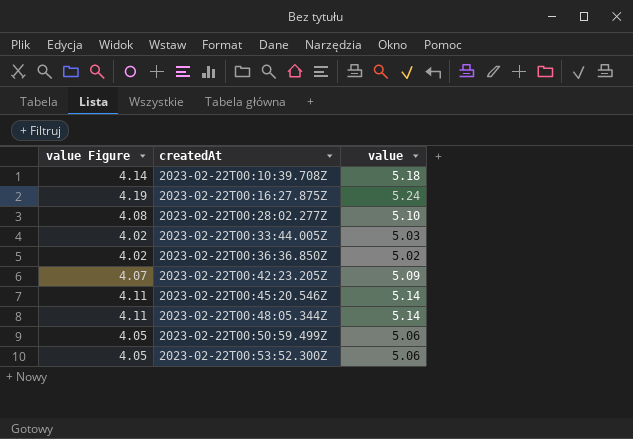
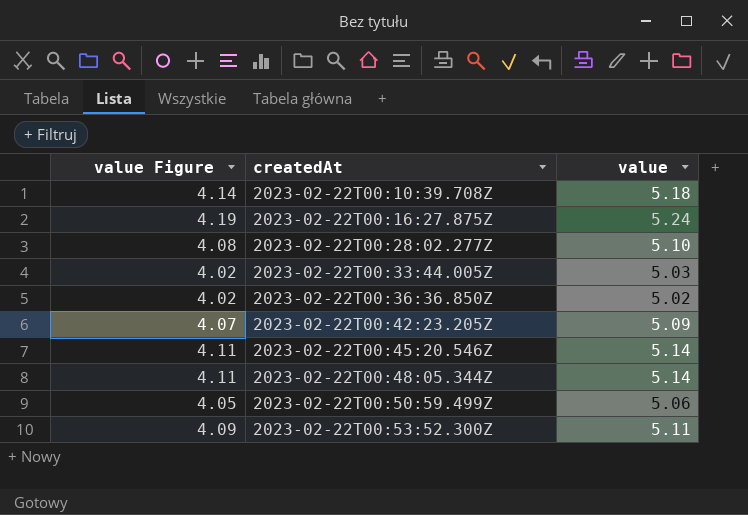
2023-02-22T00:53:52.300Z | value Figure: 4.05 -> 4.09
2023-02-22T00:53:52.300Z | value: 5.06 -> 5.11

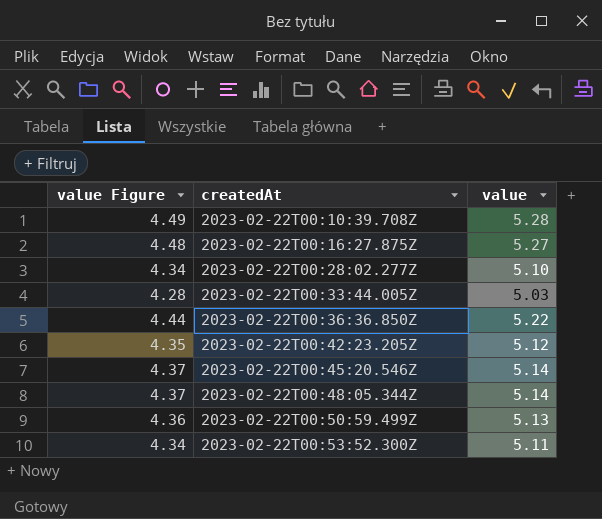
column value Figure | formula: [value] * 0.8 -> [value] * 0.85
2023-02-22T00:10:39.708Z | value: 5.18 -> 5.28
2023-02-22T00:16:27.875Z | value: 5.24 -> 5.27
2023-02-22T00:36:36.850Z | value: 5.02 -> 5.22
2023-02-22T00:42:23.205Z | value: 5.09 -> 5.12
2023-02-22T00:50:59.499Z | value: 5.06 -> 5.13

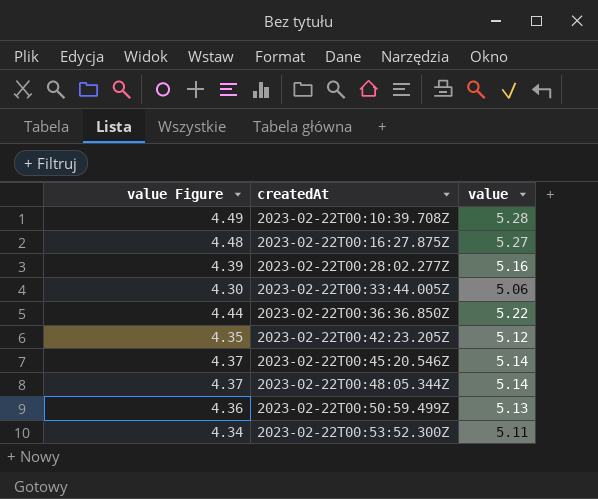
2023-02-22T00:28:02.277Z | value Figure: 4.34 -> 4.39
2023-02-22T00:28:02.277Z | value: 5.10 -> 5.16
2023-02-22T00:33:44.005Z | value Figure: 4.28 -> 4.30
2023-02-22T00:33:44.005Z | value: 5.03 -> 5.06

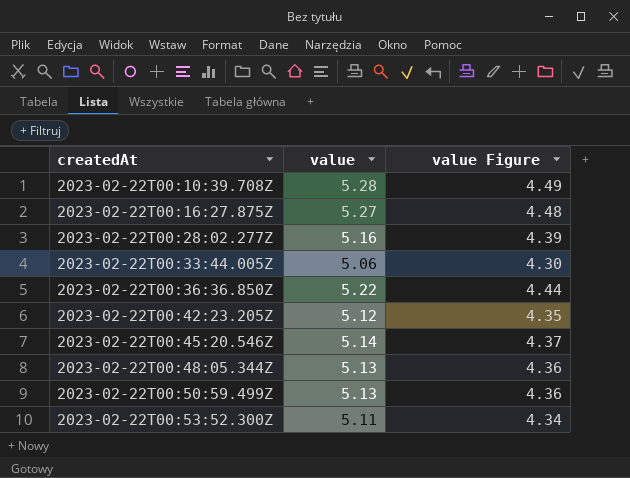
column value Figure | position: 1 -> 3
2023-02-22T00:48:05.344Z | value: 5.14 -> 5.13
2023-02-22T00:48:05.344Z | value Figure: 4.37 -> 4.36

